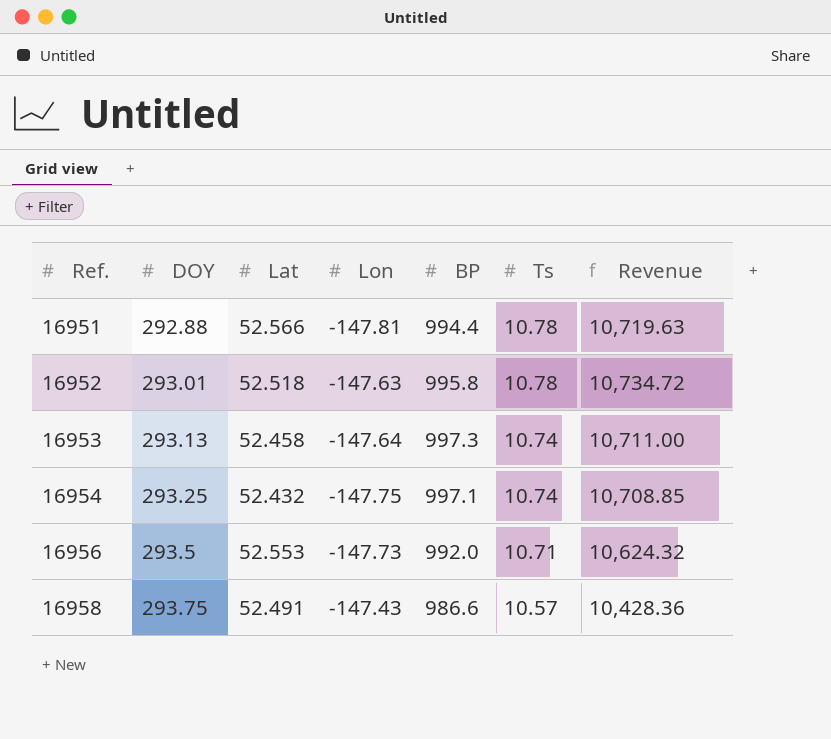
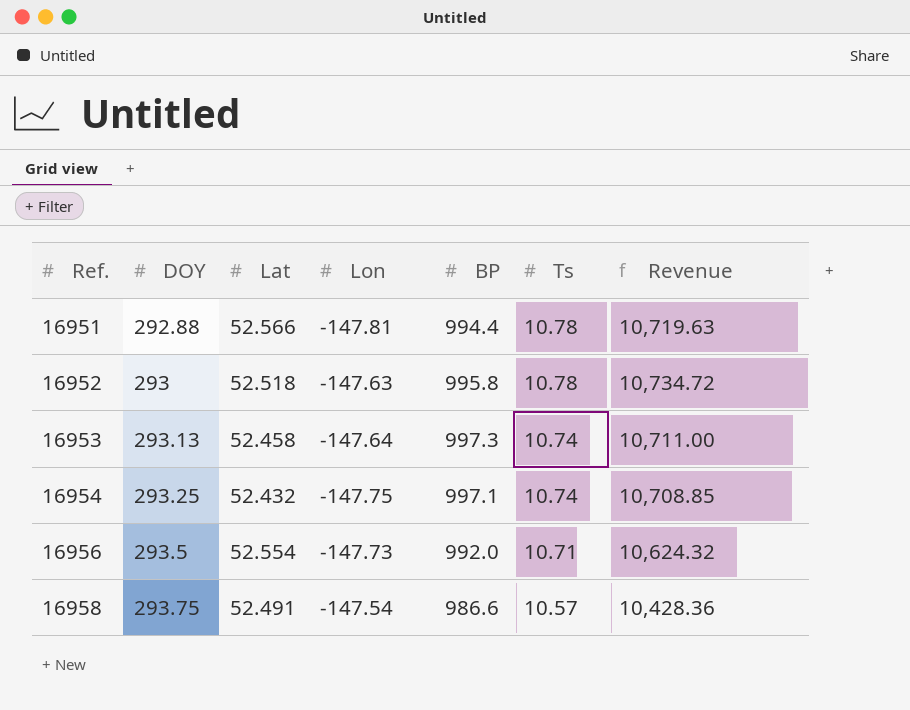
16952 | DOY: 293.01 -> 293
16956 | Lat: 52.553 -> 52.554
16958 | Lon: -147.43 -> -147.54

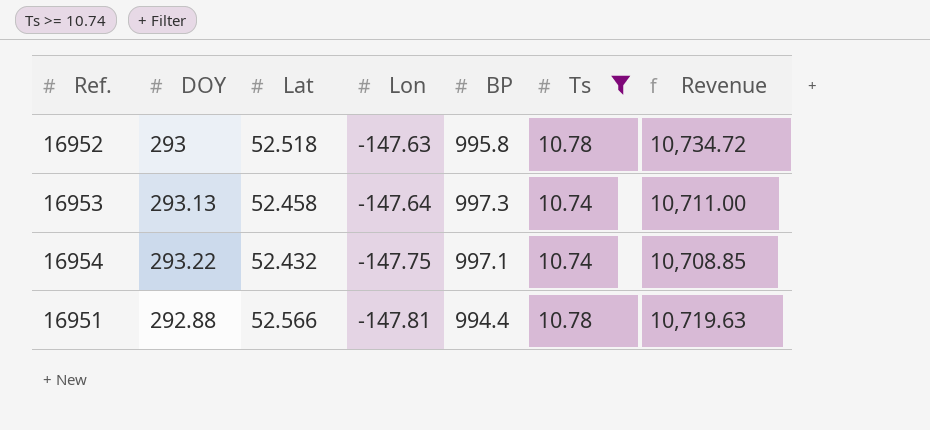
filter: none -> Ts >= 10.74
row order: Ref. ascending -> Lon descending
16954 | DOY: 293.25 -> 293.22

